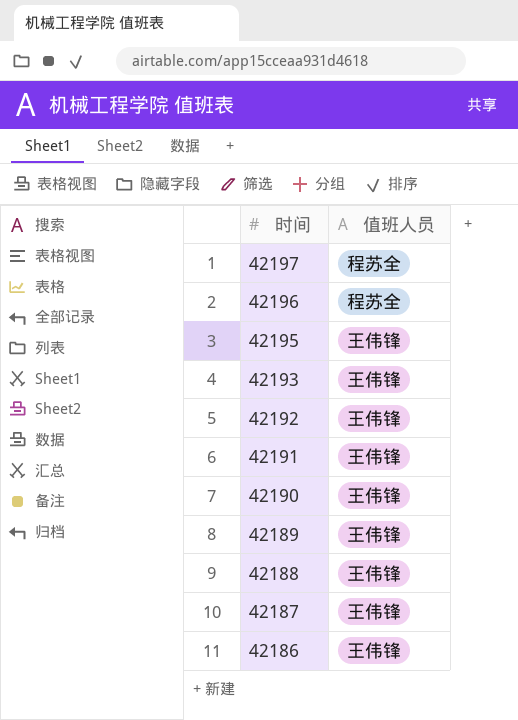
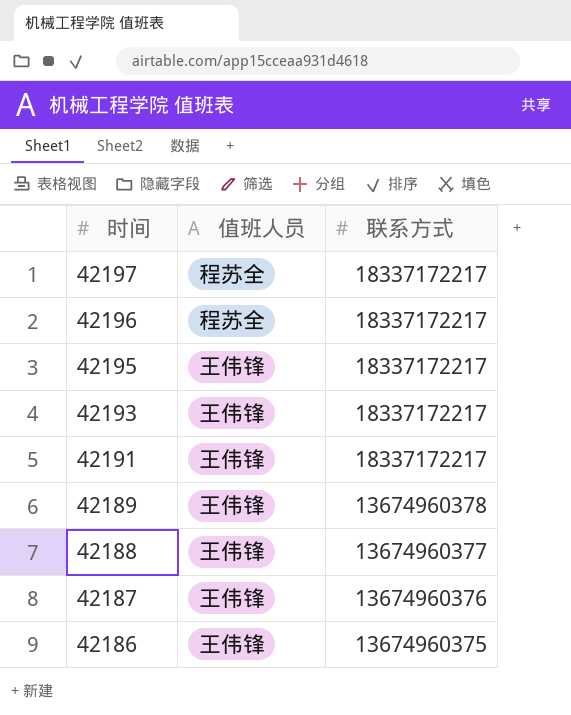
column 联系方式 | position: none -> 3
row 42192: 王伟锋 -> none
row 42190: 王伟锋 -> none

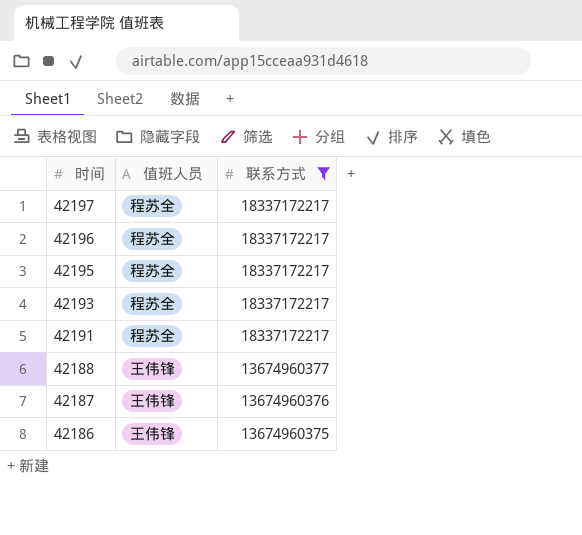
filter: none -> 联系方式 != 13674960378
42195 | 值班人员: 王伟锋 -> 程苏全
42193 | 值班人员: 王伟锋 -> 程苏全
42191 | 值班人员: 王伟锋 -> 程苏全

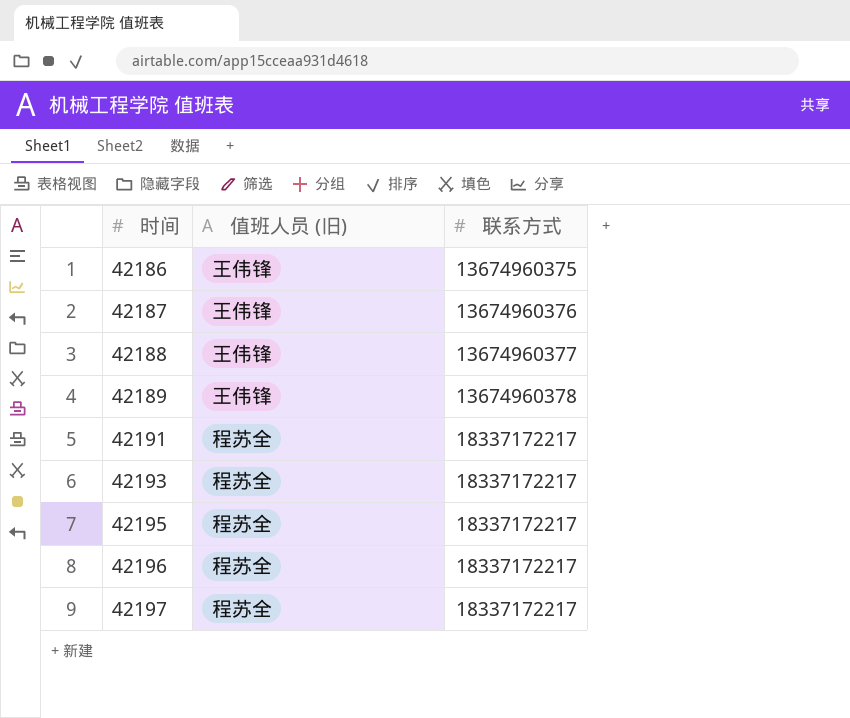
filter: 联系方式 != 13674960378 -> none
row order: 时间 descending -> 时间 ascending
column name: 值班人员 -> 值班人员 (旧)

